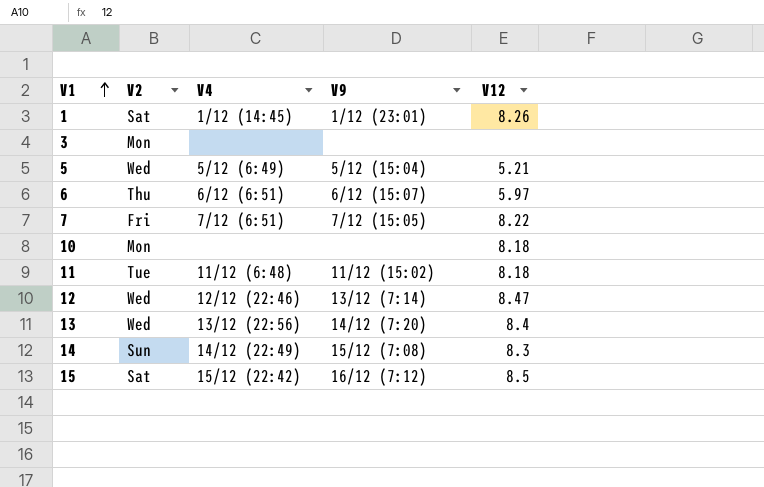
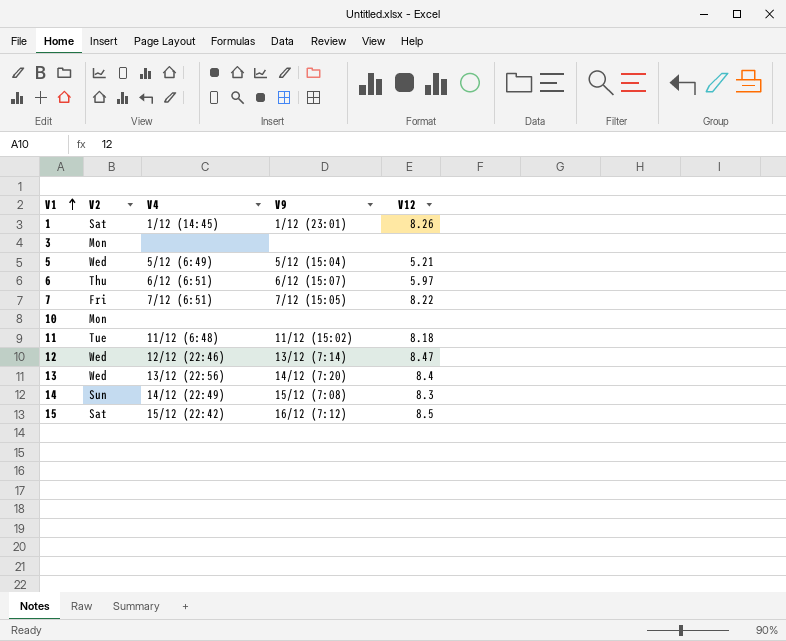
10 | V12: 8.18 -> none

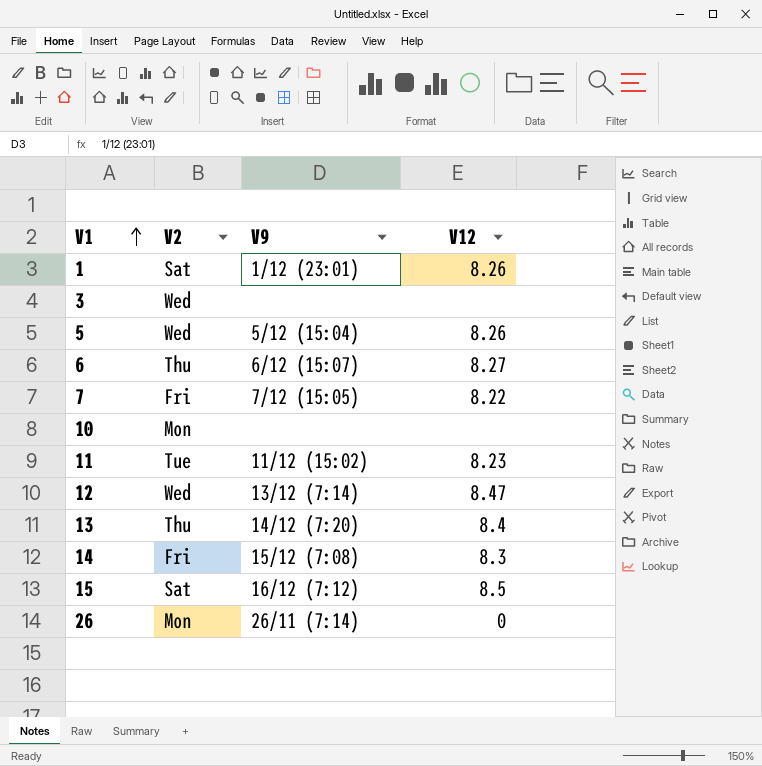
column V4 | position: 3 -> none
3 | V2: Mon -> Wed
5 | V12: 5.21 -> 8.26
6 | V12: 5.97 -> 8.27
11 | V12: 8.18 -> 8.23
13 | V2: Wed -> Thu
14 | V2: Sun -> Fri
row 26: none -> Mon | 26/11 (7:14) | 0

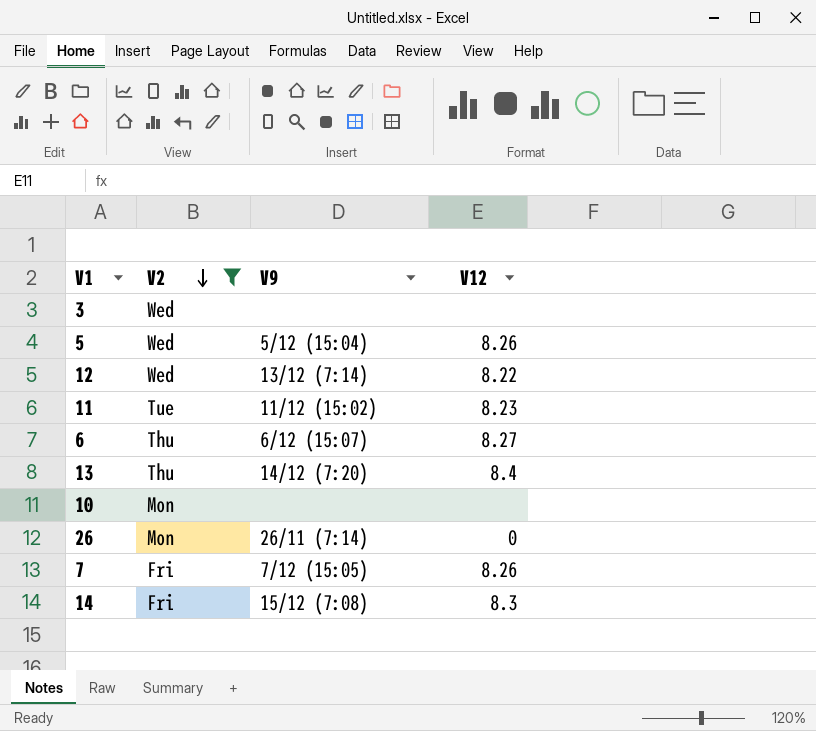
filter: none -> V2 != Sat
row order: V1 ascending -> V2 descending
12 | V12: 8.47 -> 8.22
7 | V12: 8.22 -> 8.26

